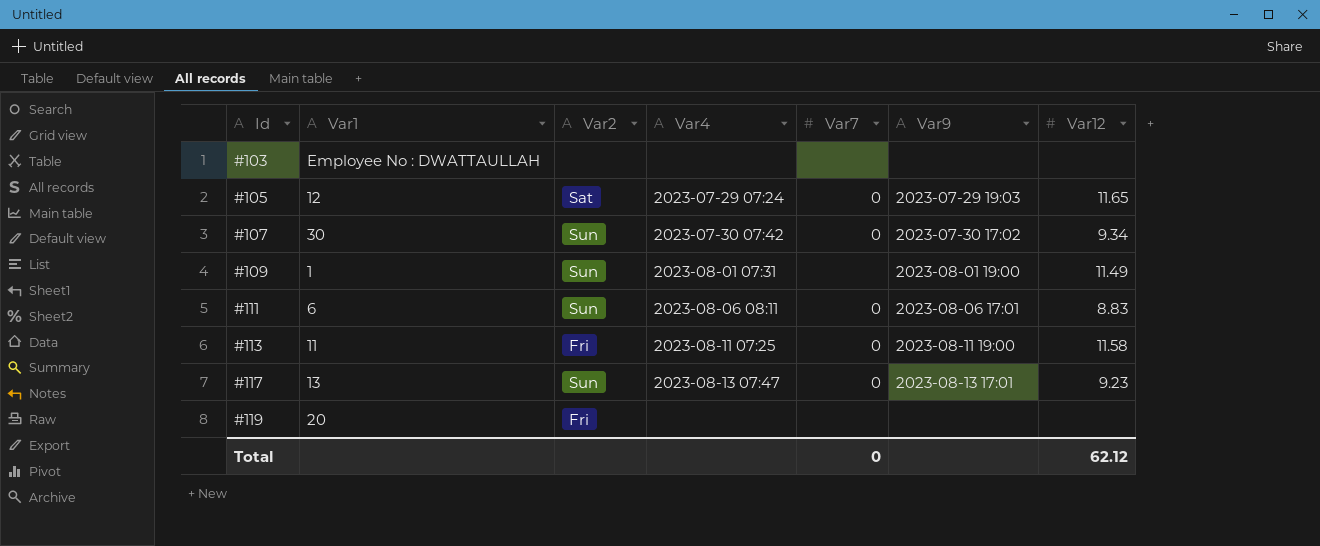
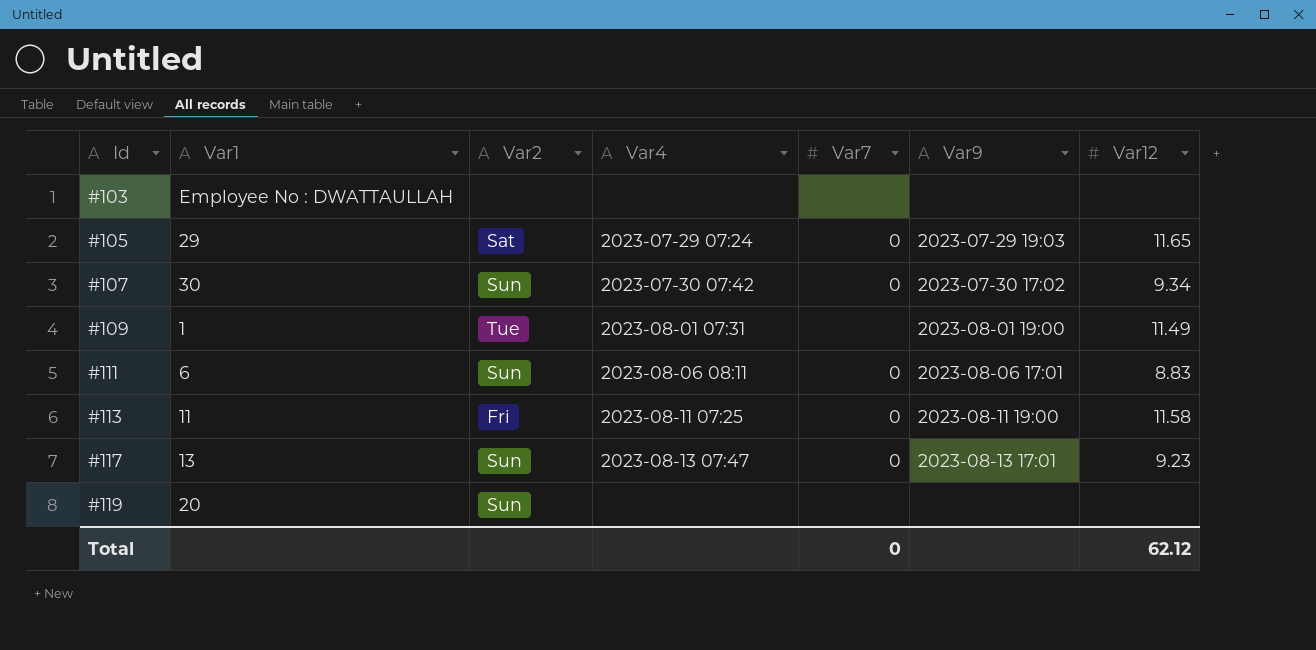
#105 | Var1: 12 -> 29
#109 | Var2: Sun -> Tue
#119 | Var2: Fri -> Sun

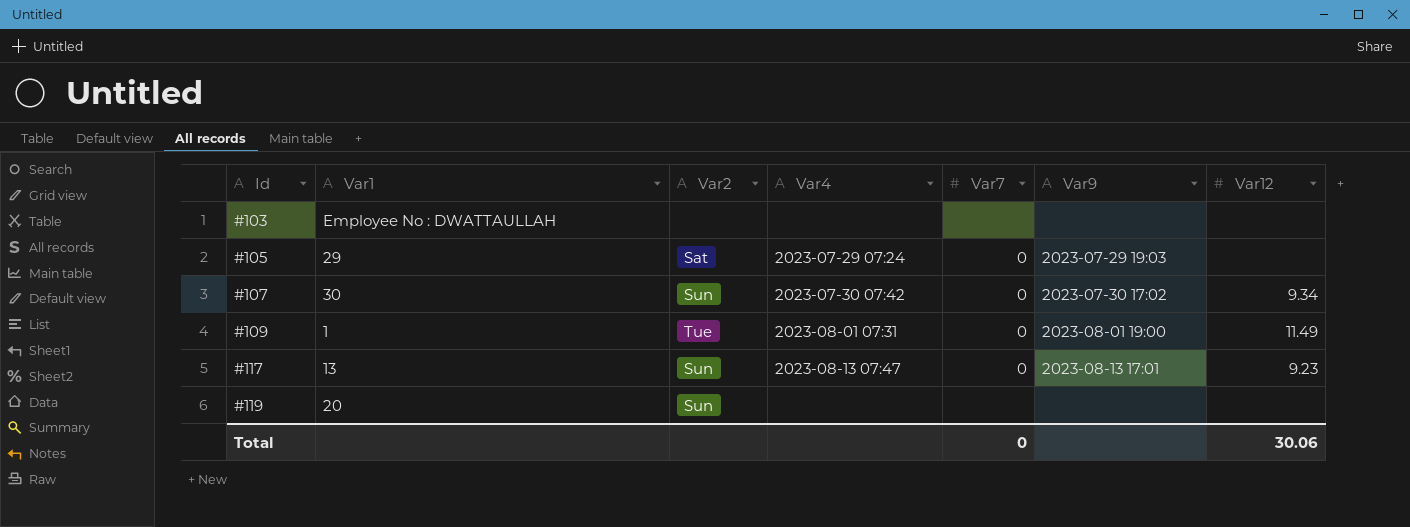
row #111: 6 | Sun | 2023-08-06 08:11 | 0 | 2023-08-06 17:01 | 8.83 -> none
row #113: 11 | Fri | 2023-08-11 07:25 | 0 | 2023-08-11 19:00 | 11.58 -> none
#105 | Var12: 11.65 -> none
#109 | Var7: none -> 0
Total | Var12: 62.12 -> 30.06

